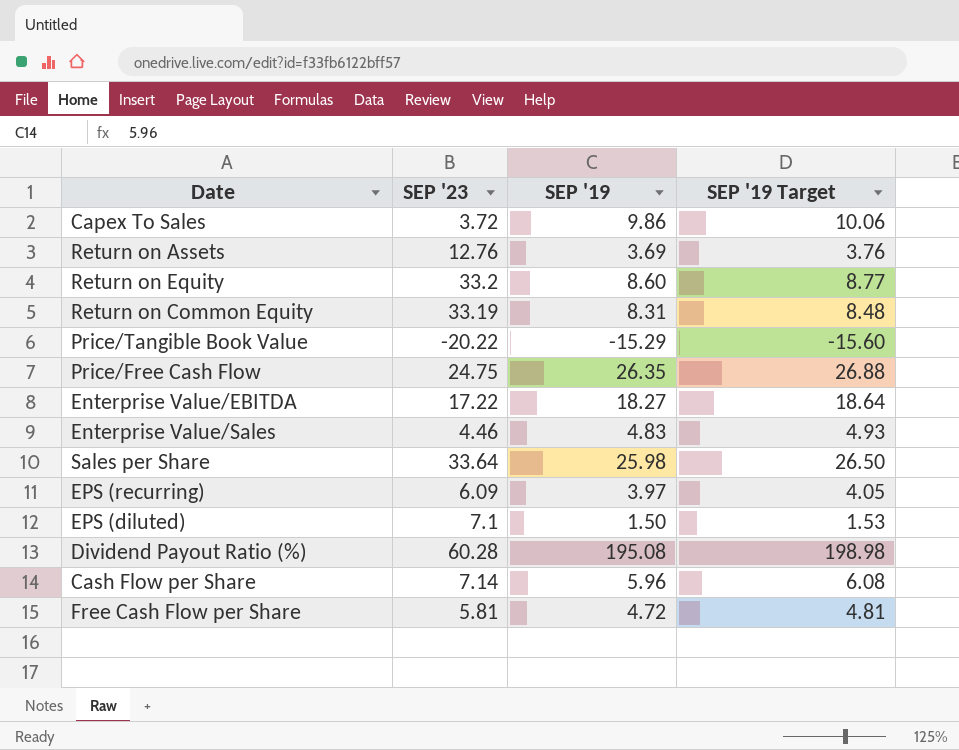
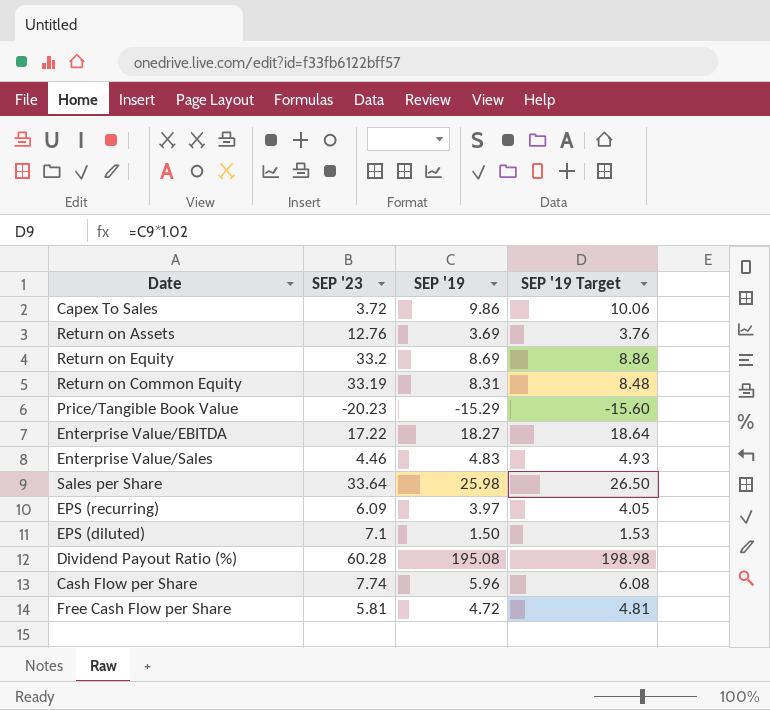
row Price/Free Cash Flow: 24.75 | 26.35 | 26.88 -> none
Return on Equity | SEP '19: 8.60 -> 8.69
Return on Equity | SEP '19 Target: 8.77 -> 8.86
Price/Tangible Book Value | SEP '23: -20.22 -> -20.23
Cash Flow per Share | SEP '23: 7.14 -> 7.74

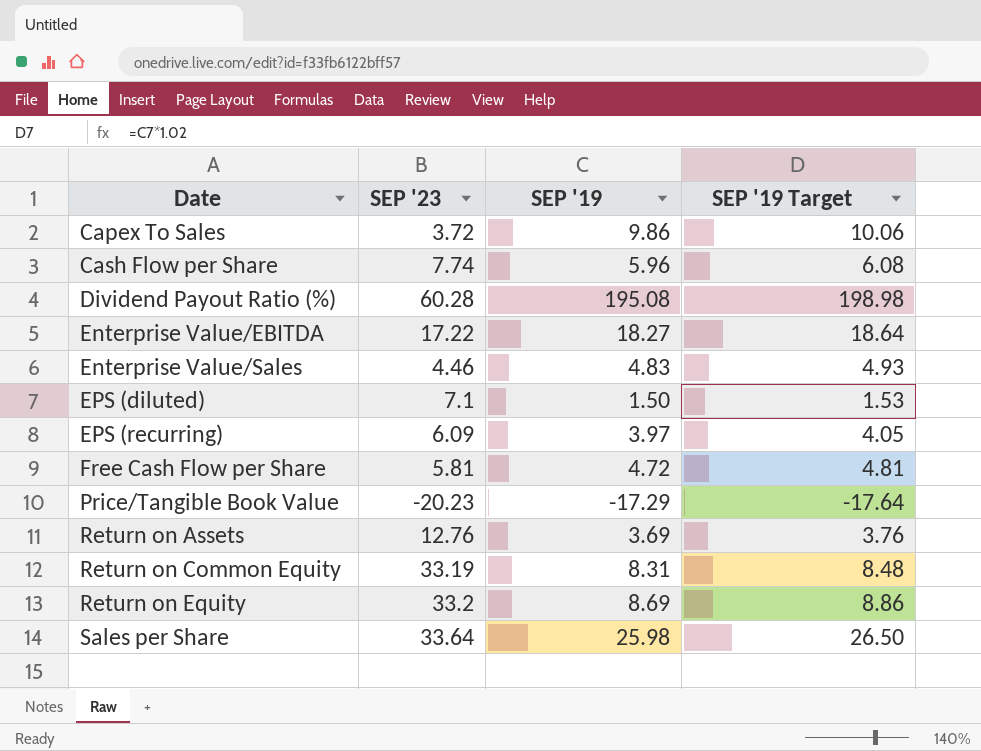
row order: none -> Date ascending
Price/Tangible Book Value | SEP '19: -15.29 -> -17.29
Price/Tangible Book Value | SEP '19 Target: -15.60 -> -17.64

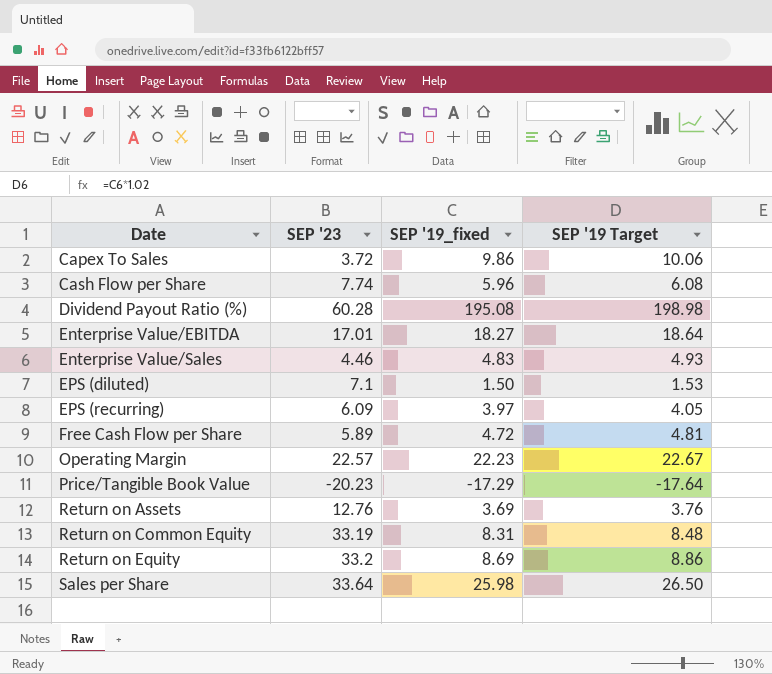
column name: SEP '19 -> SEP '19_fixed
Enterprise Value/EBITDA | SEP '23: 17.22 -> 17.01
Free Cash Flow per Share | SEP '23: 5.81 -> 5.89
row Operating Margin: none -> 22.57 | 22.23 | 22.67

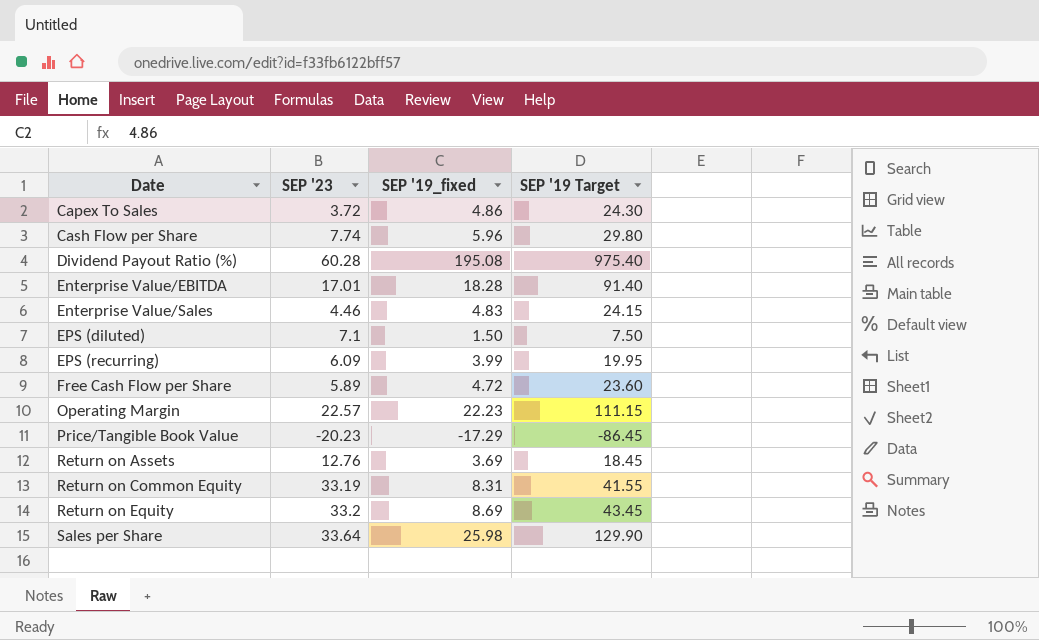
column SEP '19 Target | formula: [SEP '19_fixed] * 1.02 -> [SEP '19_fixed] * 5
Capex To Sales | SEP '19_fixed: 9.86 -> 4.86
Enterprise Value/EBITDA | SEP '19_fixed: 18.27 -> 18.28
EPS (recurring) | SEP '19_fixed: 3.97 -> 3.99

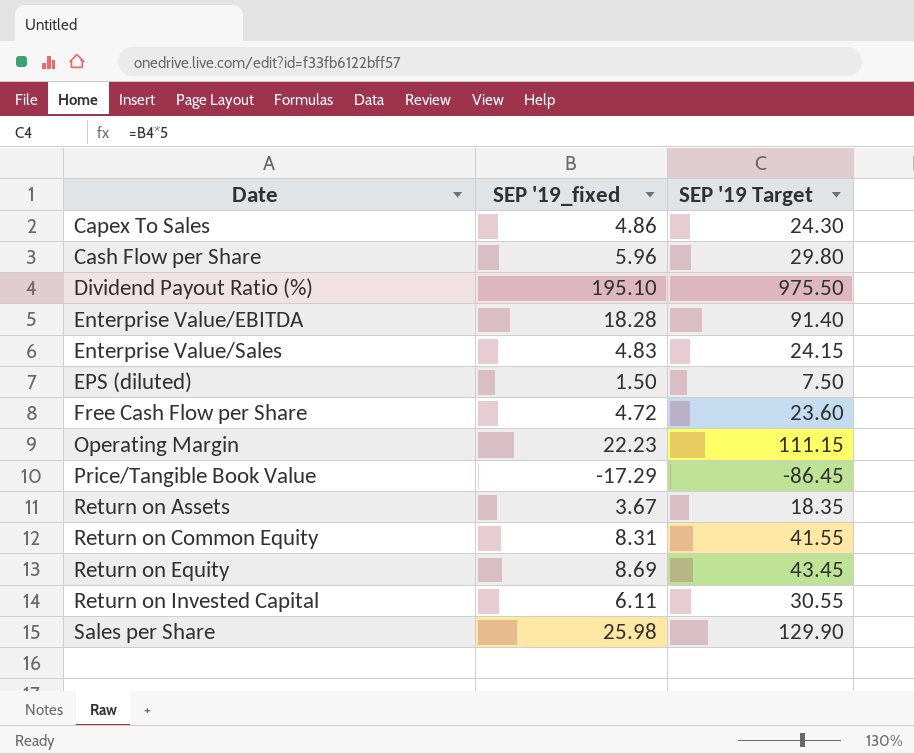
column SEP '23 | position: 2 -> none
row EPS (recurring): 6.09 | 3.99 | 19.95 -> none
Dividend Payout Ratio (%) | SEP '19_fixed: 195.08 -> 195.10
Dividend Payout Ratio (%) | SEP '19 Target: 975.40 -> 975.50
Return on Assets | SEP '19_fixed: 3.69 -> 3.67
Return on Assets | SEP '19 Target: 18.45 -> 18.35
row Return on Invested Capital: none -> 6.11 | 30.55

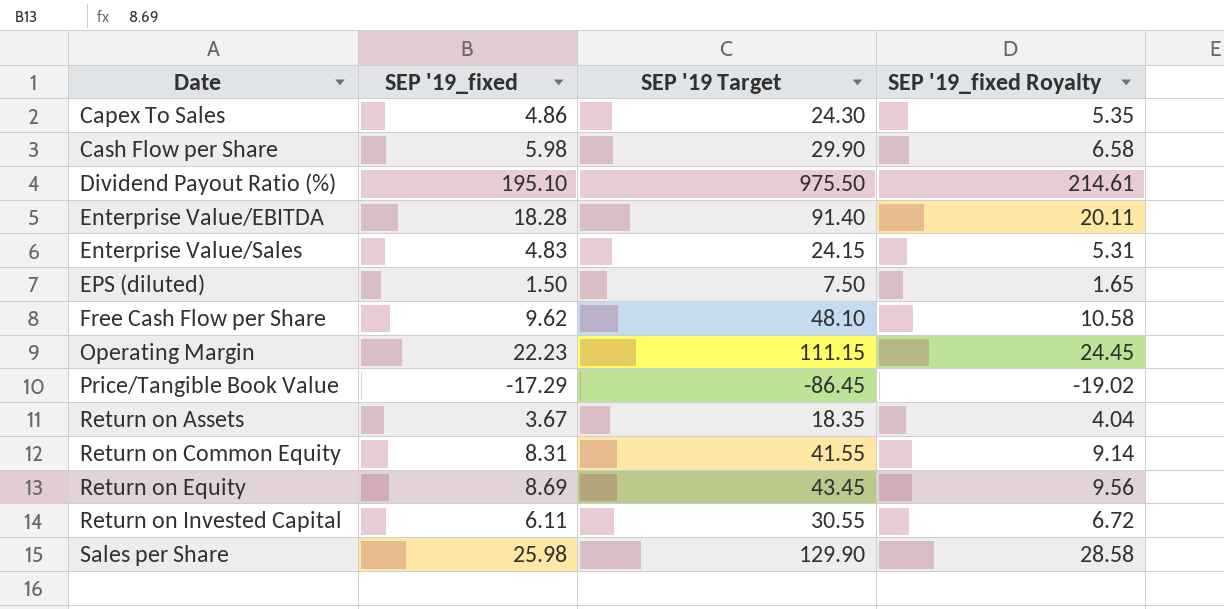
column SEP '19_fixed Royalty | formula: none -> [SEP '19_fixed] * 1.1
Cash Flow per Share | SEP '19_fixed: 5.96 -> 5.98
Cash Flow per Share | SEP '19 Target: 29.80 -> 29.90
Free Cash Flow per Share | SEP '19_fixed: 4.72 -> 9.62
Free Cash Flow per Share | SEP '19 Target: 23.60 -> 48.10

